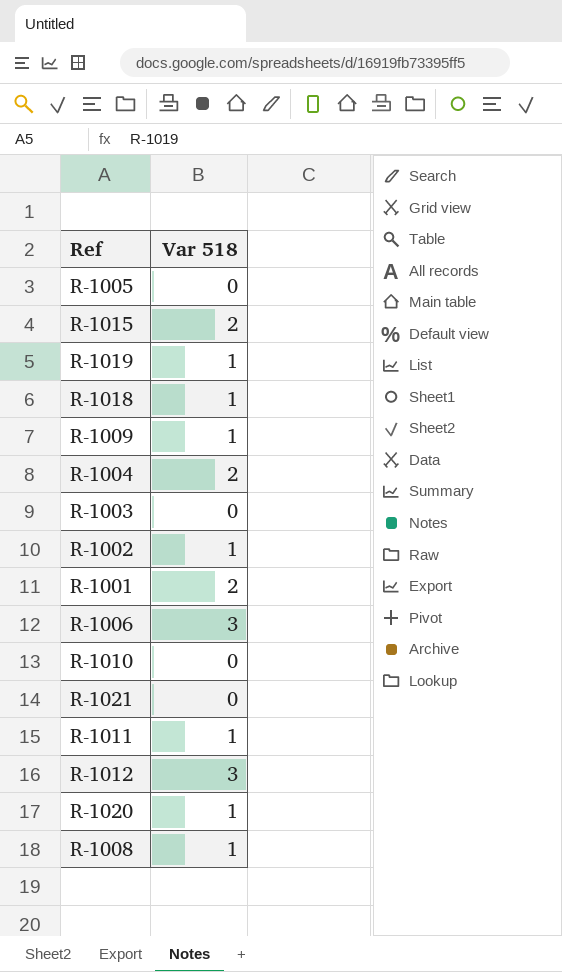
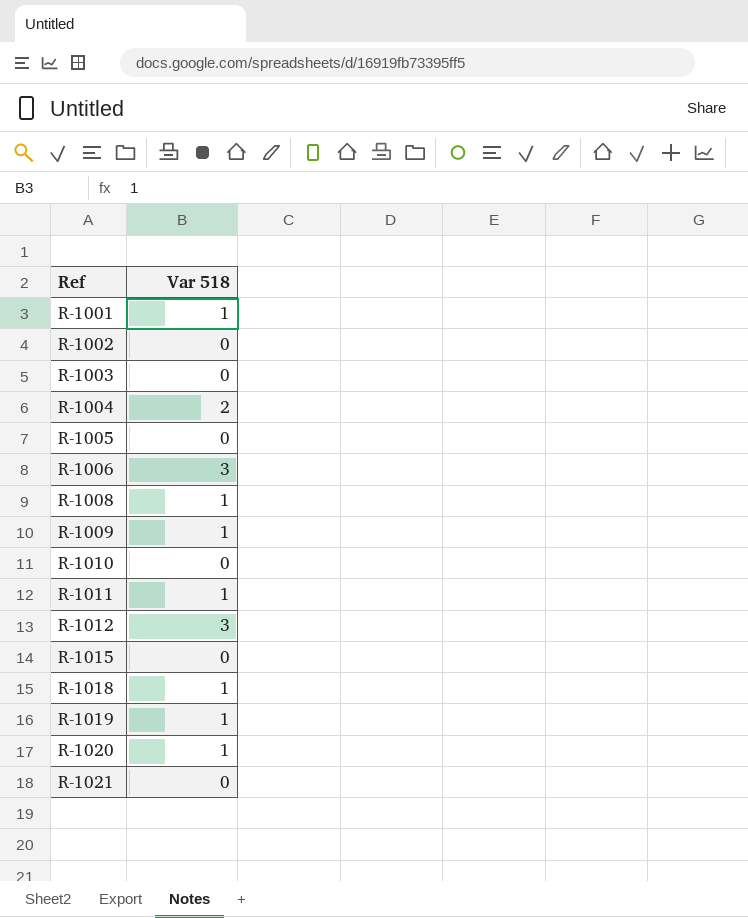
row order: none -> Ref ascending
R-1001 | Var 518: 2 -> 1
R-1002 | Var 518: 1 -> 0
R-1015 | Var 518: 2 -> 0

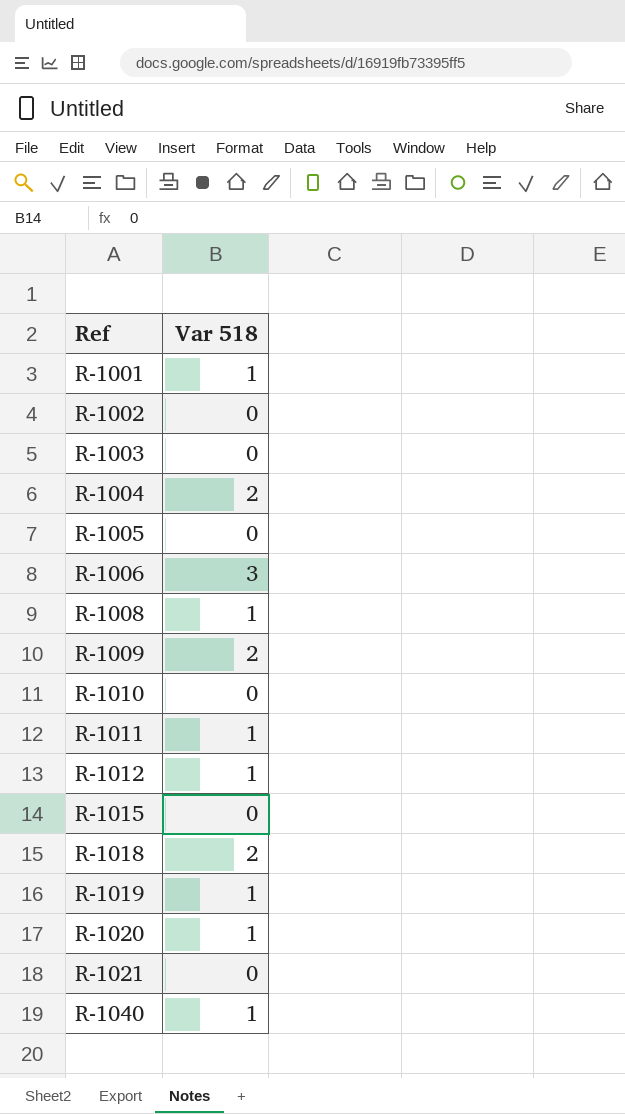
R-1009 | Var 518: 1 -> 2
R-1012 | Var 518: 3 -> 1
R-1018 | Var 518: 1 -> 2
row R-1040: none -> 1

